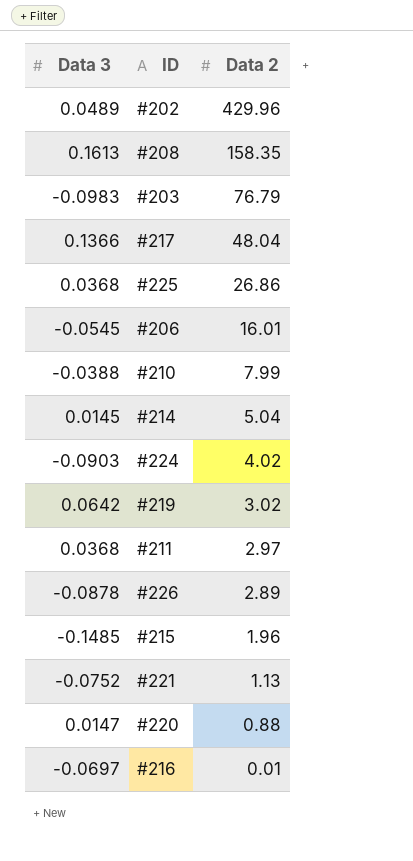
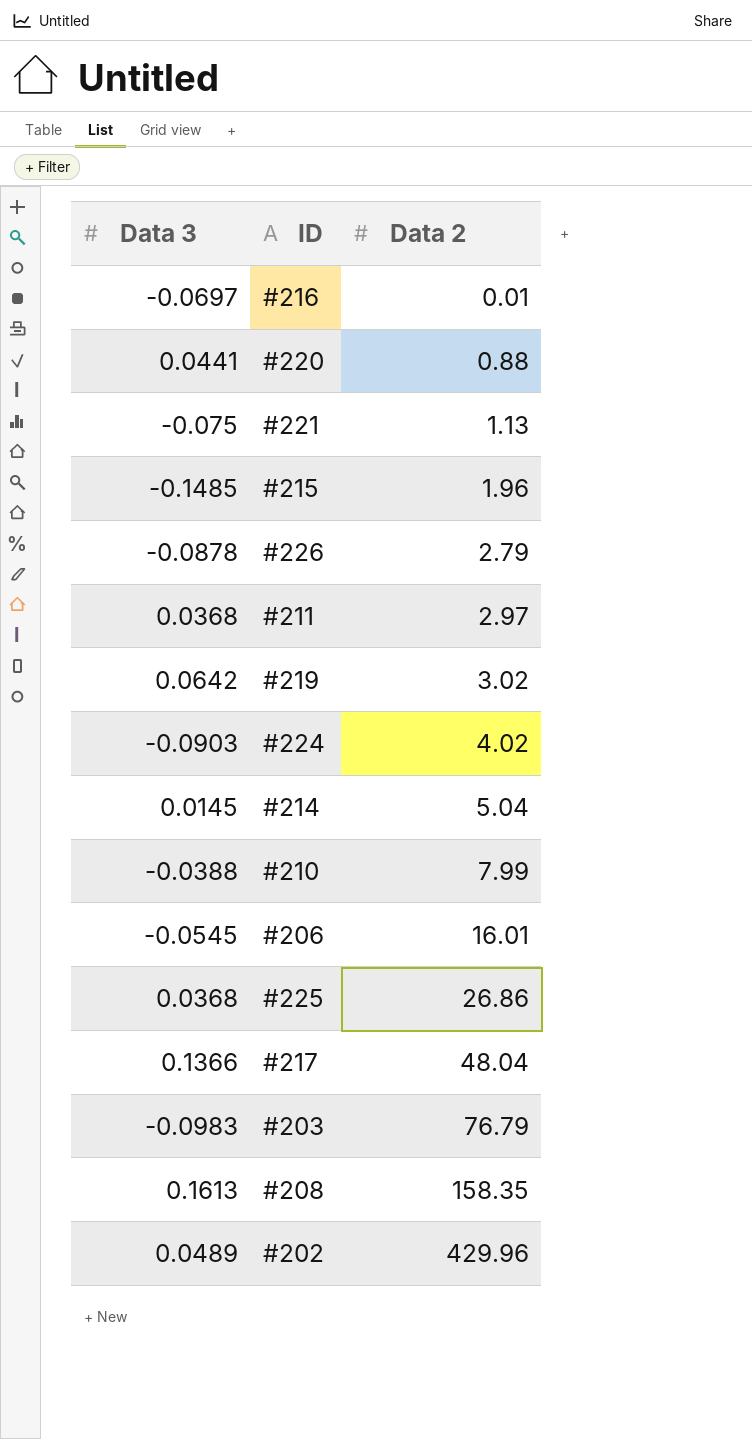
row order: Data 2 descending -> Data 2 ascending
#220 | Data 3: 0.0147 -> 0.0441
#221 | Data 3: -0.0752 -> -0.075
#226 | Data 2: 2.89 -> 2.79

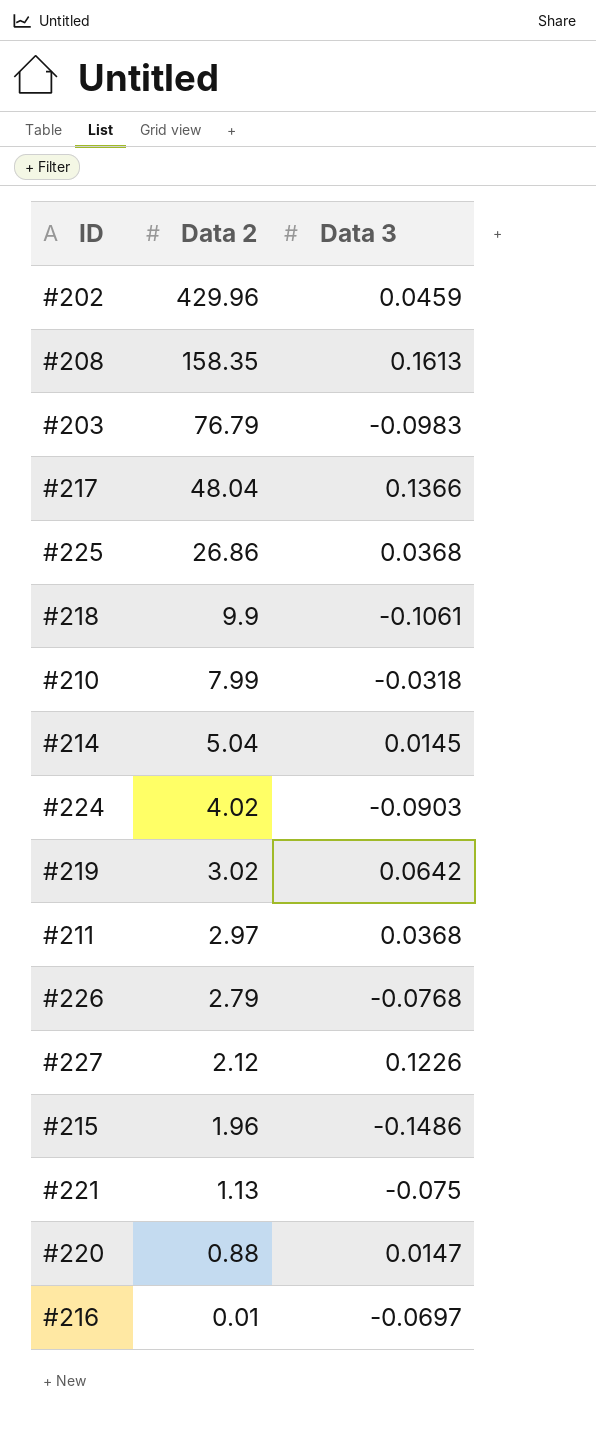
row order: Data 2 ascending -> Data 2 descending
column Data 3 | position: 1 -> 3
row #206: -0.0545 | 16.01 -> none
#202 | Data 3: 0.0489 -> 0.0459
row #218: none -> 9.9 | -0.1061
#210 | Data 3: -0.0388 -> -0.0318
#226 | Data 3: -0.0878 -> -0.0768
row #227: none -> 2.12 | 0.1226
#215 | Data 3: -0.1485 -> -0.1486
#220 | Data 3: 0.0441 -> 0.0147

